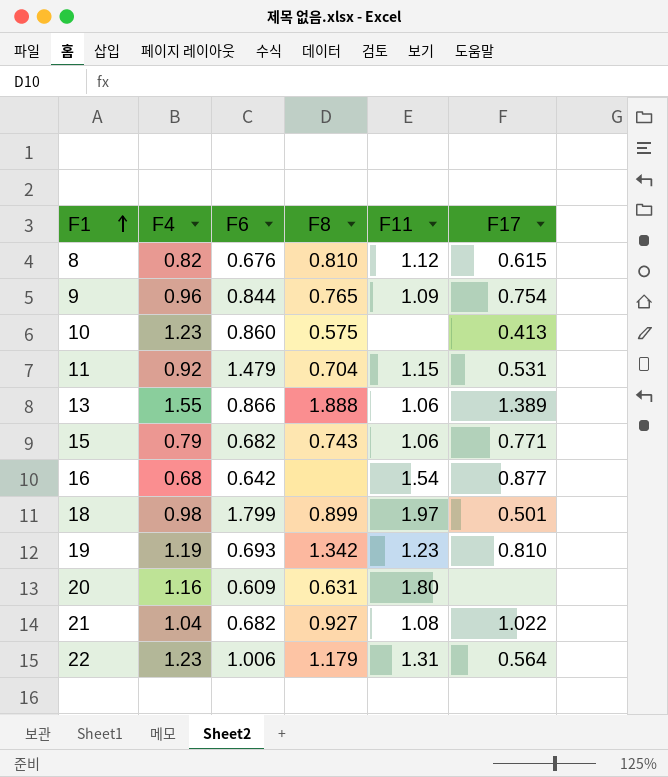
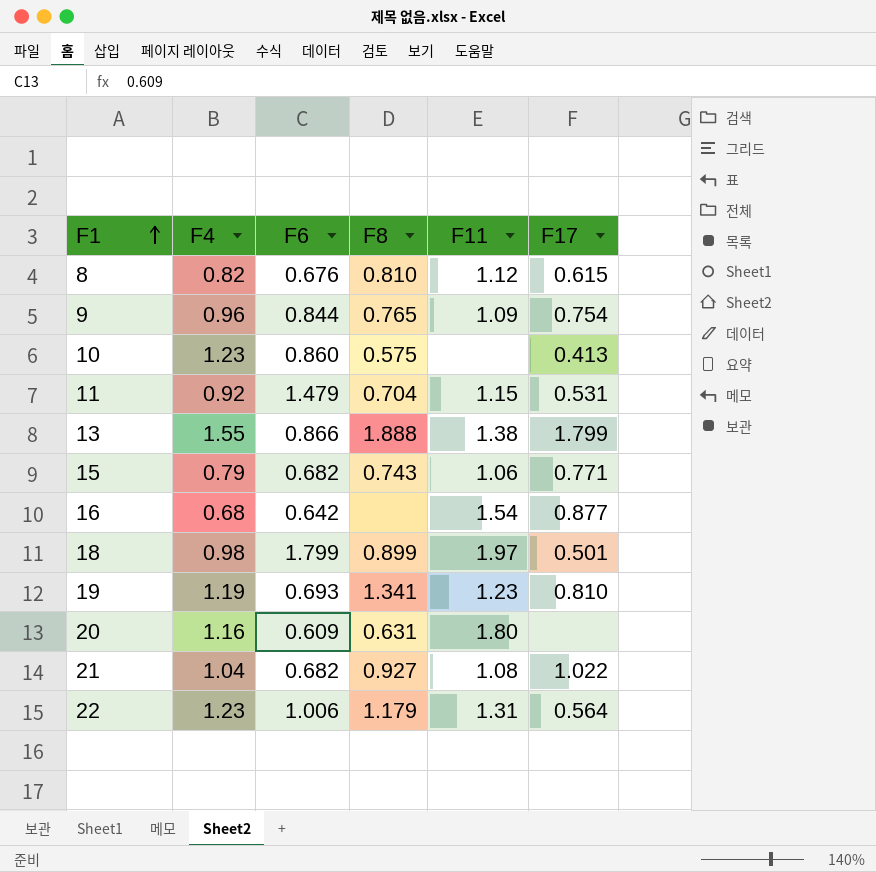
13 | F11: 1.06 -> 1.38
13 | F17: 1.389 -> 1.799
19 | F8: 1.342 -> 1.341

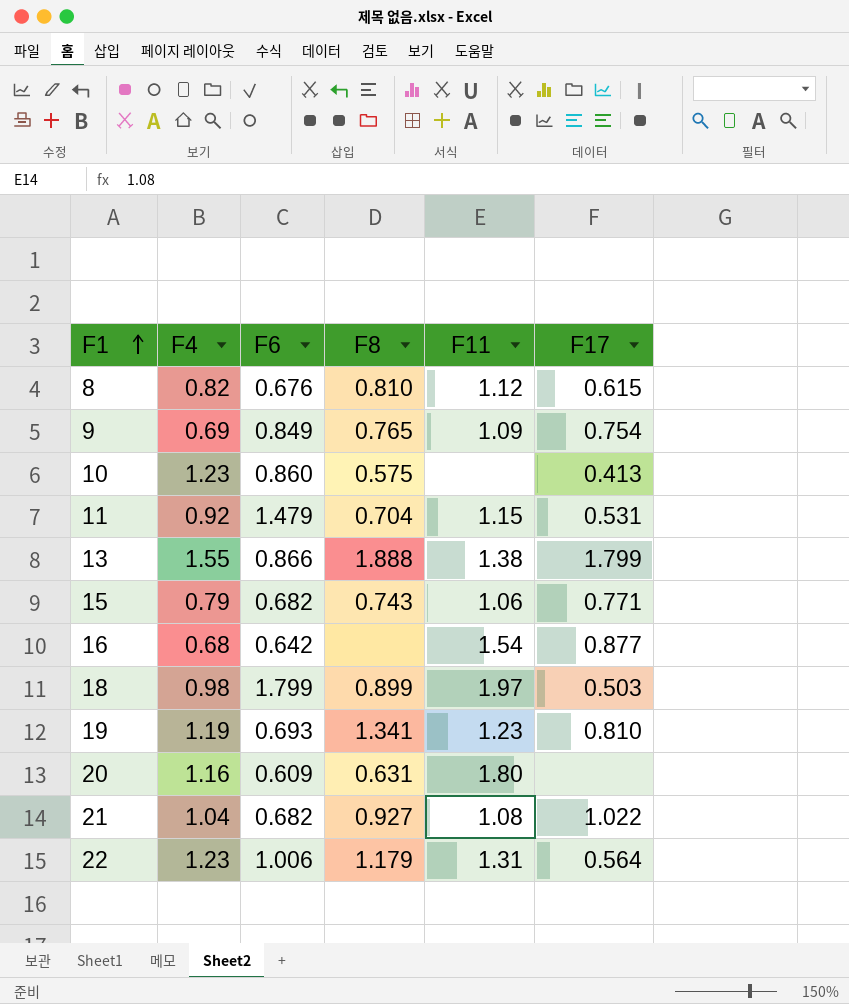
9 | F4: 0.96 -> 0.69
9 | F6: 0.844 -> 0.849
18 | F17: 0.501 -> 0.503

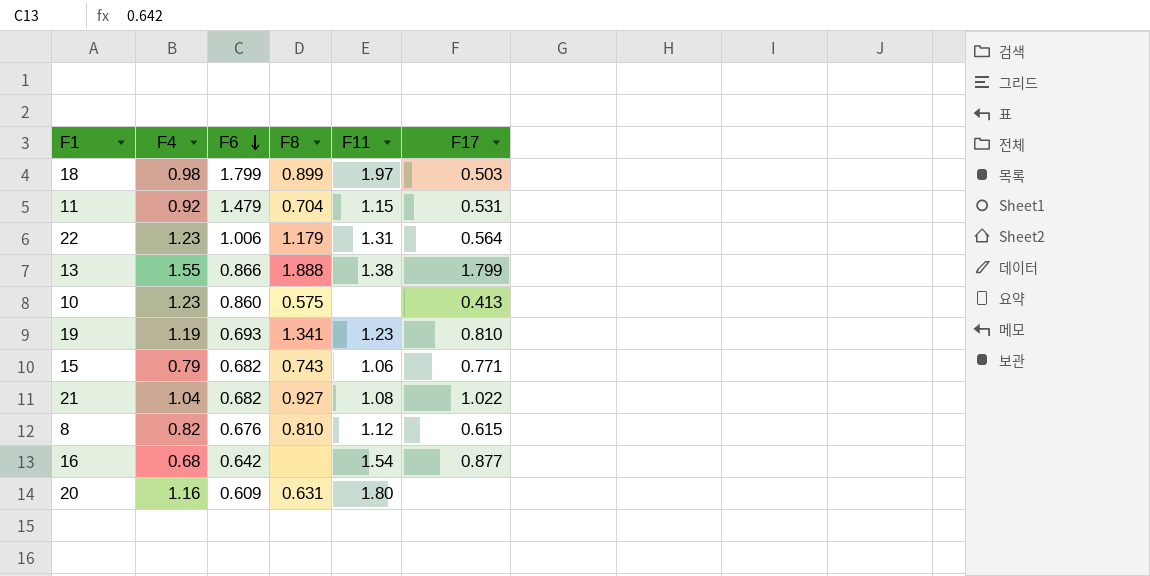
row order: F1 ascending -> F6 descending
row 9: 0.69 | 0.849 | 0.765 | 1.09 | 0.754 -> none

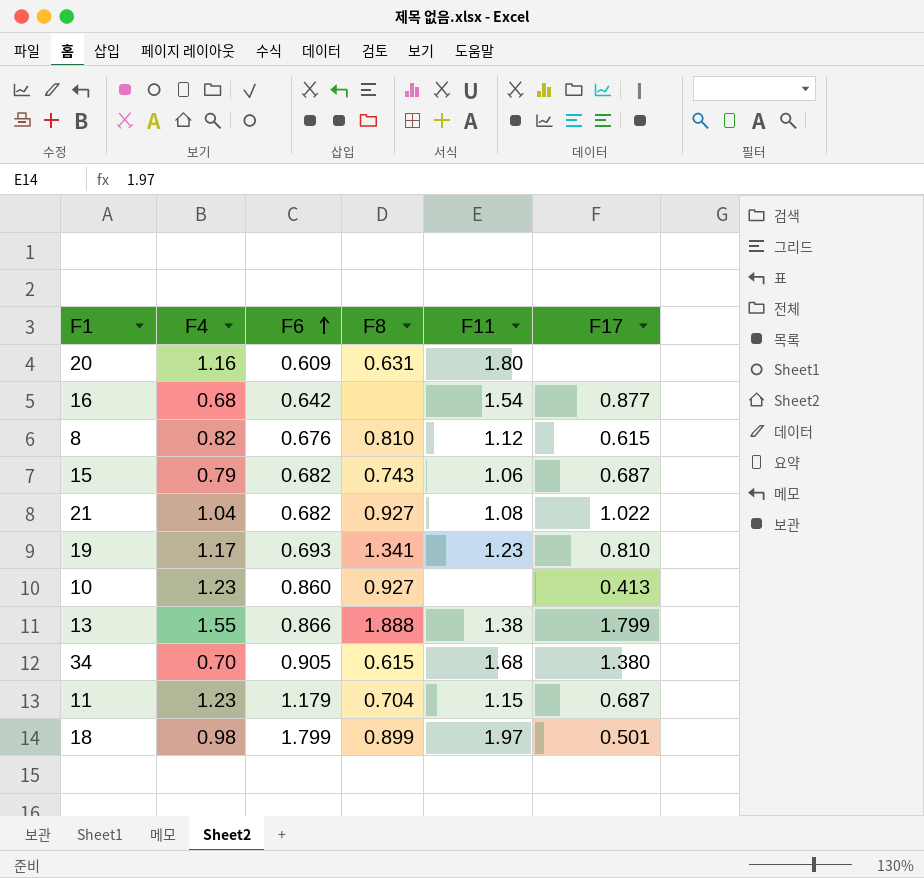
row order: F6 descending -> F6 ascending
row 22: 1.23 | 1.006 | 1.179 | 1.31 | 0.564 -> none
15 | F17: 0.771 -> 0.687
19 | F4: 1.19 -> 1.17
10 | F8: 0.575 -> 0.927
row 34: none -> 0.70 | 0.905 | 0.615 | 1.68 | 1.380
11 | F4: 0.92 -> 1.23
11 | F6: 1.479 -> 1.179
11 | F17: 0.531 -> 0.687
18 | F17: 0.503 -> 0.501

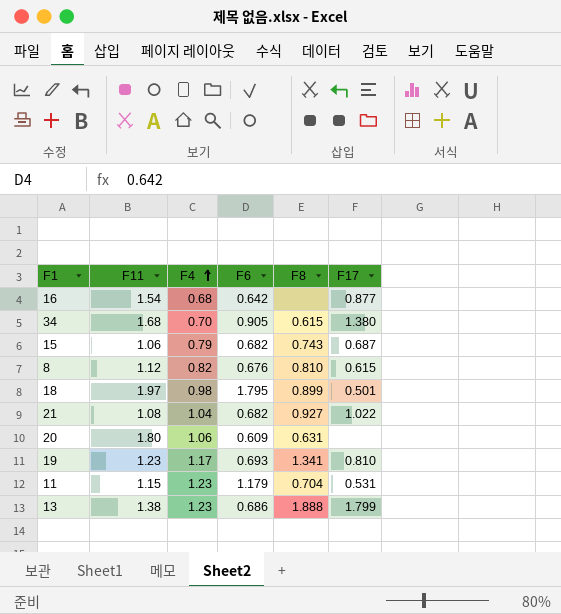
row order: F6 ascending -> F4 ascending
column F11 | position: 5 -> 2
row 10: 1.23 | 0.860 | 0.927 | none | 0.413 -> none
18 | F6: 1.799 -> 1.795
20 | F4: 1.16 -> 1.06
11 | F17: 0.687 -> 0.531
13 | F4: 1.55 -> 1.23
13 | F6: 0.866 -> 0.686

